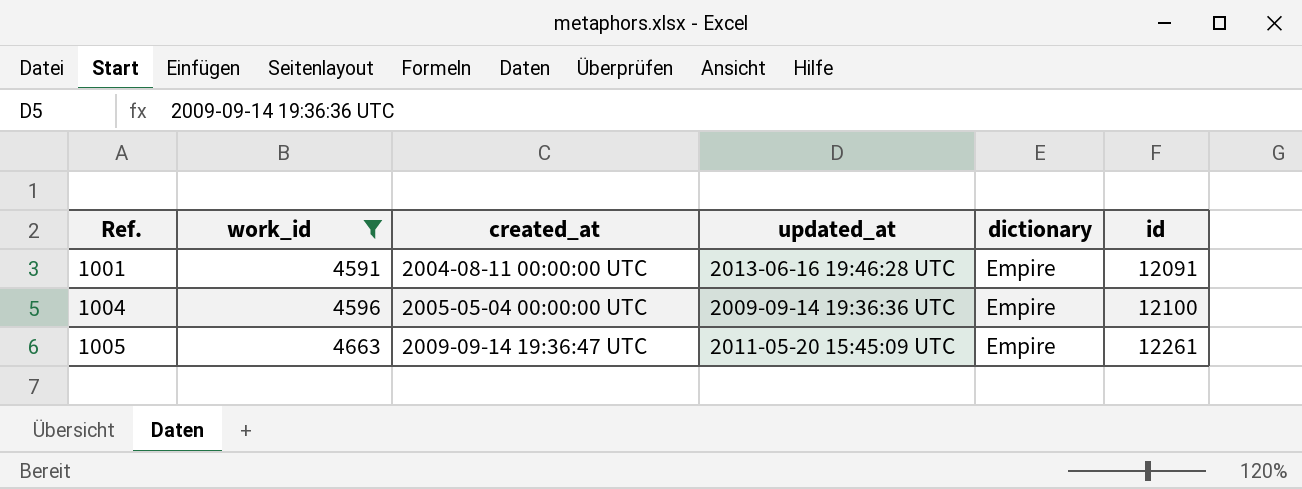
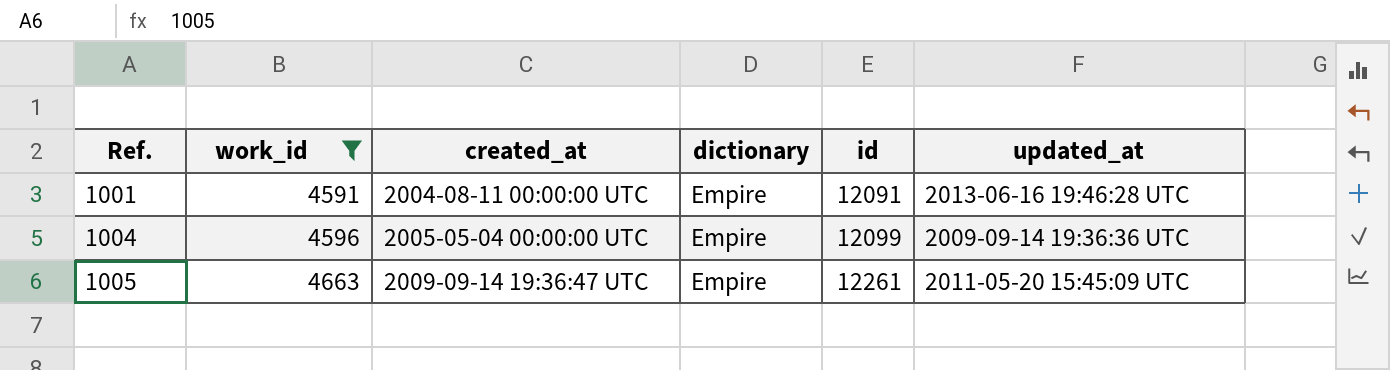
column updated_at | position: 4 -> 6
1004 | id: 12100 -> 12099

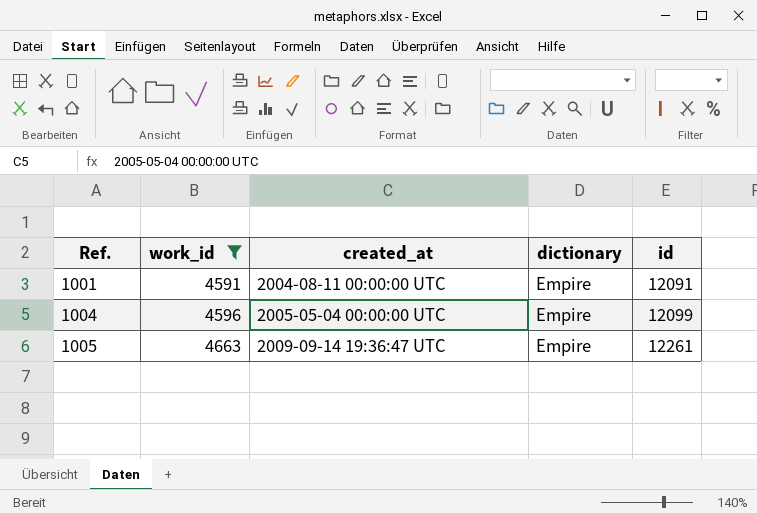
column updated_at | position: 6 -> none

